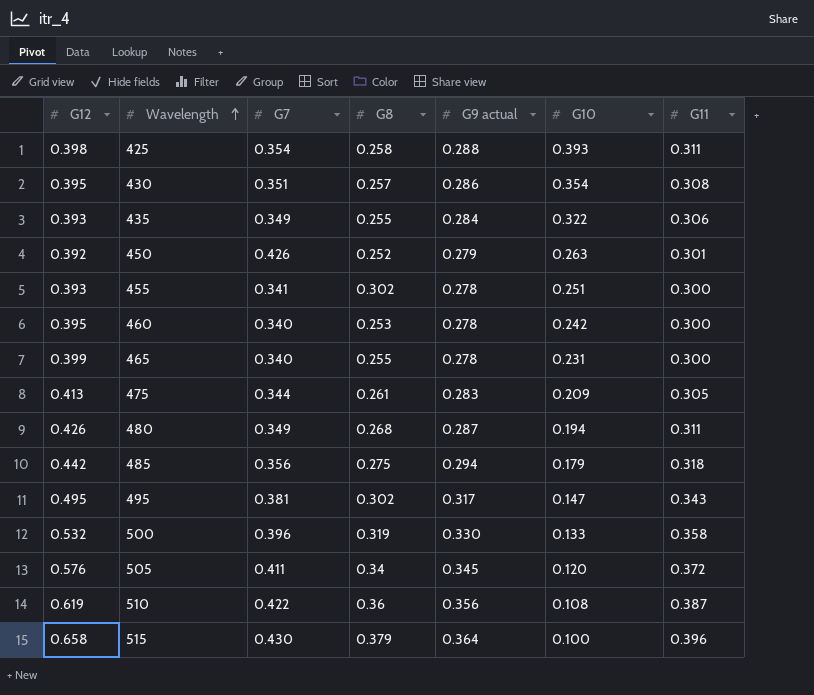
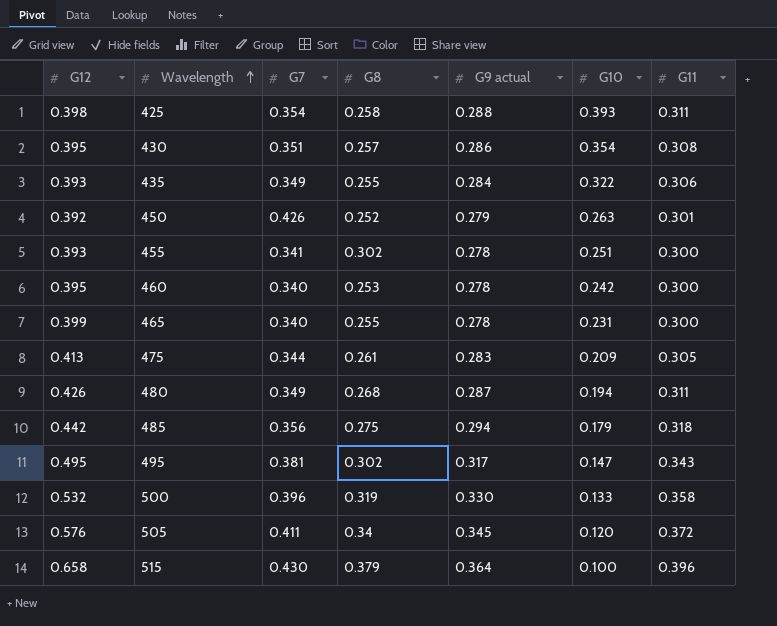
row 510: 0.619 | 0.422 | 0.36 | 0.356 | 0.108 | 0.387 -> none

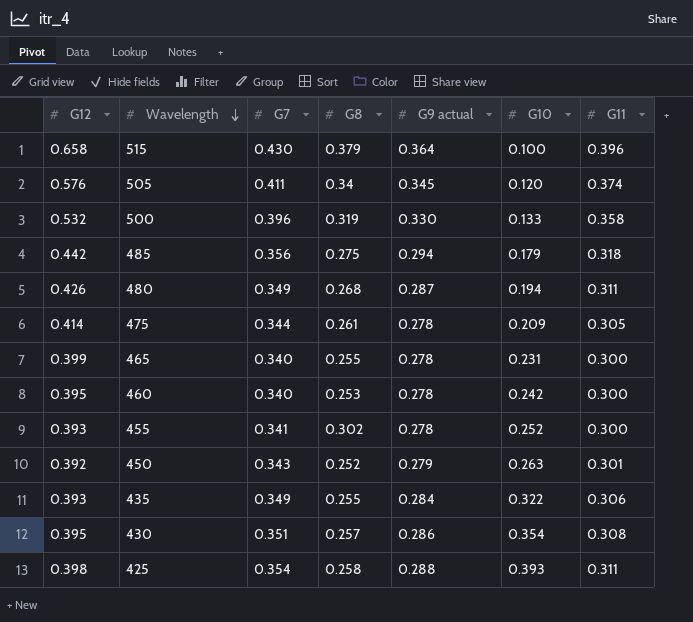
row order: Wavelength ascending -> Wavelength descending
row 495: 0.495 | 0.381 | 0.302 | 0.317 | 0.147 | 0.343 -> none
505 | G11: 0.372 -> 0.374
475 | G12: 0.413 -> 0.414
475 | G9 actual: 0.283 -> 0.278
455 | G10: 0.251 -> 0.252
450 | G7: 0.426 -> 0.343

